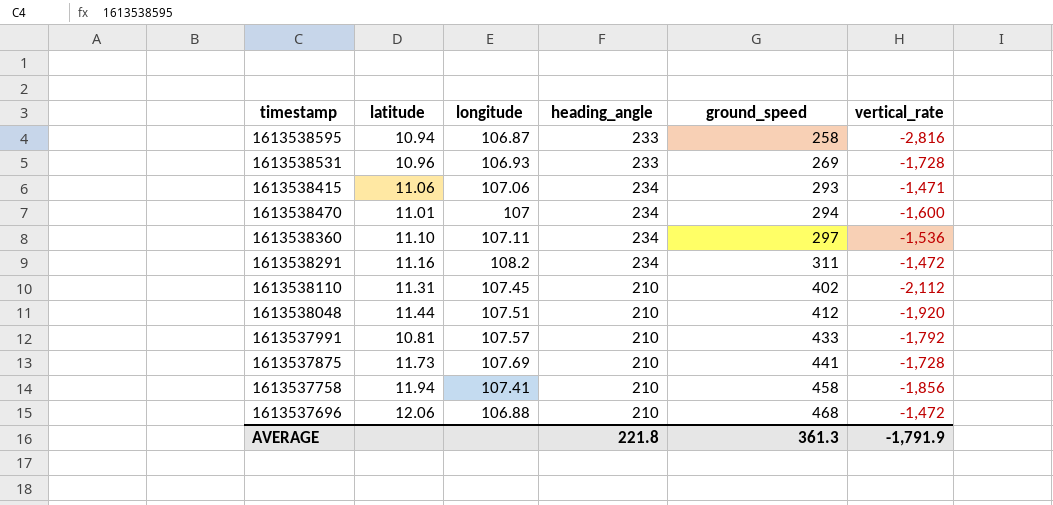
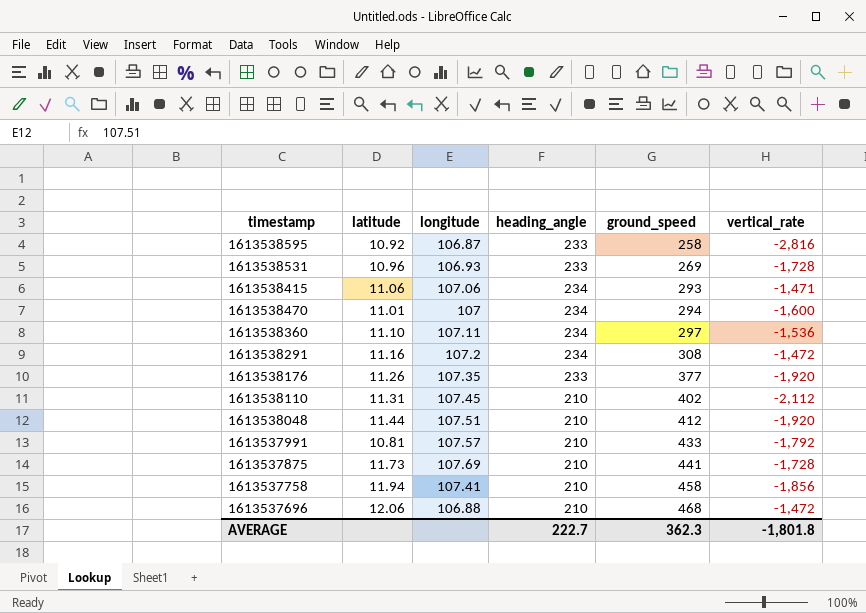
1613538595 | latitude: 10.94 -> 10.92
1613538291 | longitude: 108.2 -> 107.2
1613538291 | ground_speed: 311 -> 308
row 1613538176: none -> 11.26 | 107.35 | 233 | 377 | -1,920
AVERAGE | heading_angle: 221.8 -> 222.7
AVERAGE | ground_speed: 361.3 -> 362.3
AVERAGE | vertical_rate: -1,791.9 -> -1,801.8

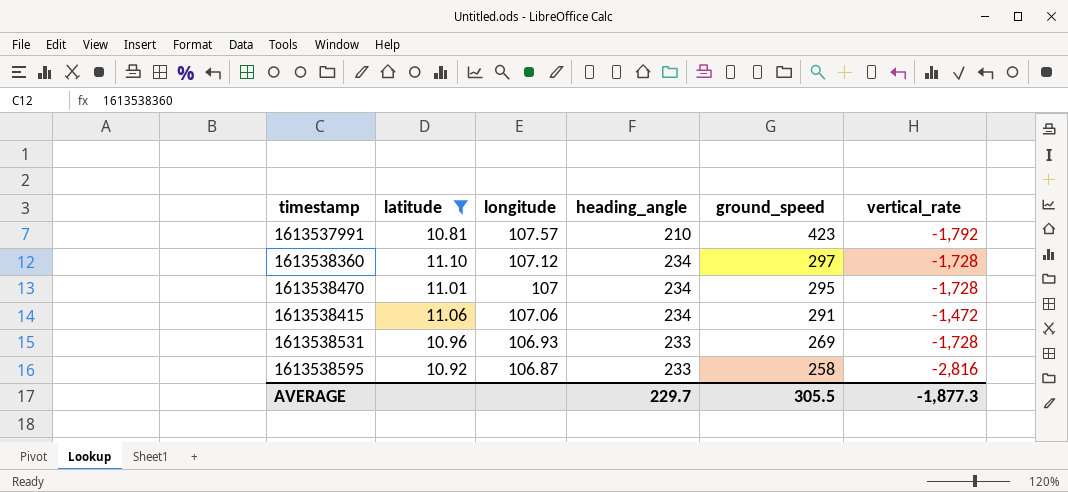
filter: none -> latitude <= 11.10
row order: ground_speed ascending -> ground_speed descending
1613537991 | ground_speed: 433 -> 423
1613538360 | longitude: 107.11 -> 107.12
1613538360 | vertical_rate: -1,536 -> -1,728
1613538470 | ground_speed: 294 -> 295
1613538470 | vertical_rate: -1,600 -> -1,728
1613538415 | ground_speed: 293 -> 291
1613538415 | vertical_rate: -1,471 -> -1,472
AVERAGE | heading_angle: 222.7 -> 229.7
AVERAGE | ground_speed: 362.3 -> 305.5
AVERAGE | vertical_rate: -1,801.8 -> -1,877.3

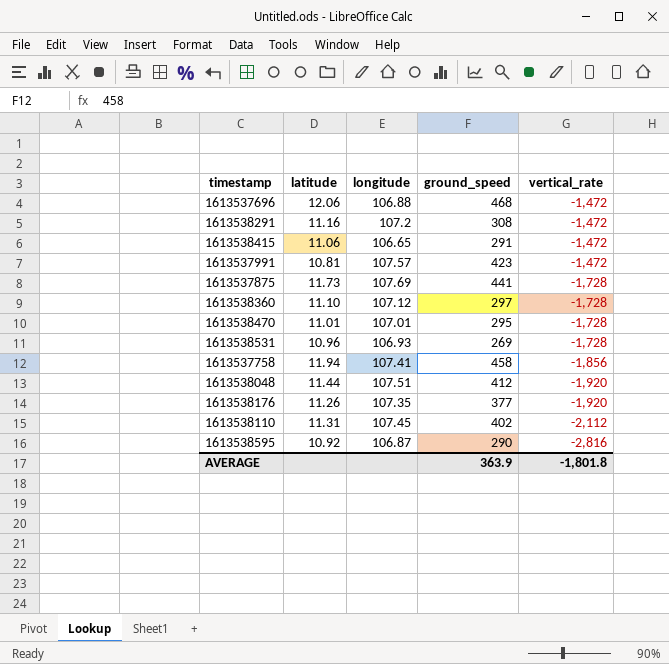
filter: latitude <= 11.10 -> none
row order: ground_speed descending -> vertical_rate descending
column heading_angle | position: 4 -> none
1613538415 | longitude: 107.06 -> 106.65
1613537991 | vertical_rate: -1,792 -> -1,472
1613538470 | longitude: 107 -> 107.01
1613538595 | ground_speed: 258 -> 290
AVERAGE | ground_speed: 305.5 -> 363.9
AVERAGE | vertical_rate: -1,877.3 -> -1,801.8

